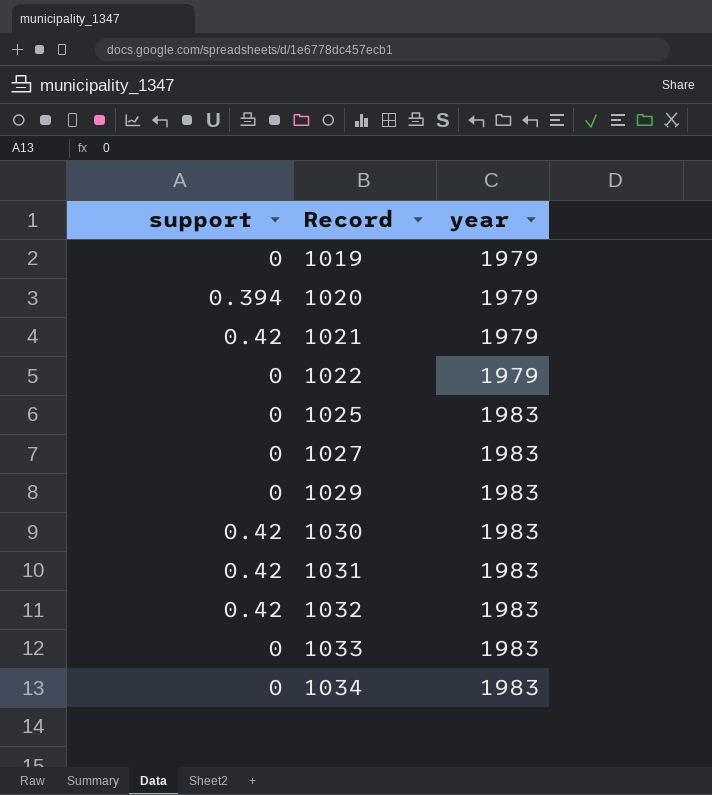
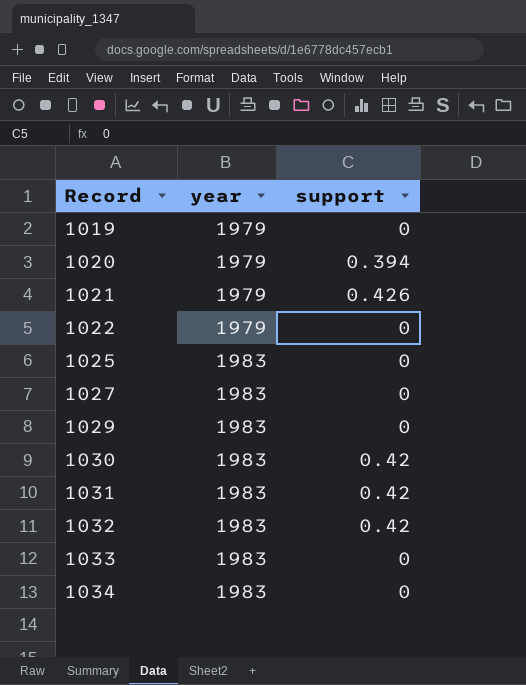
column support | position: 1 -> 3
1021 | support: 0.42 -> 0.426

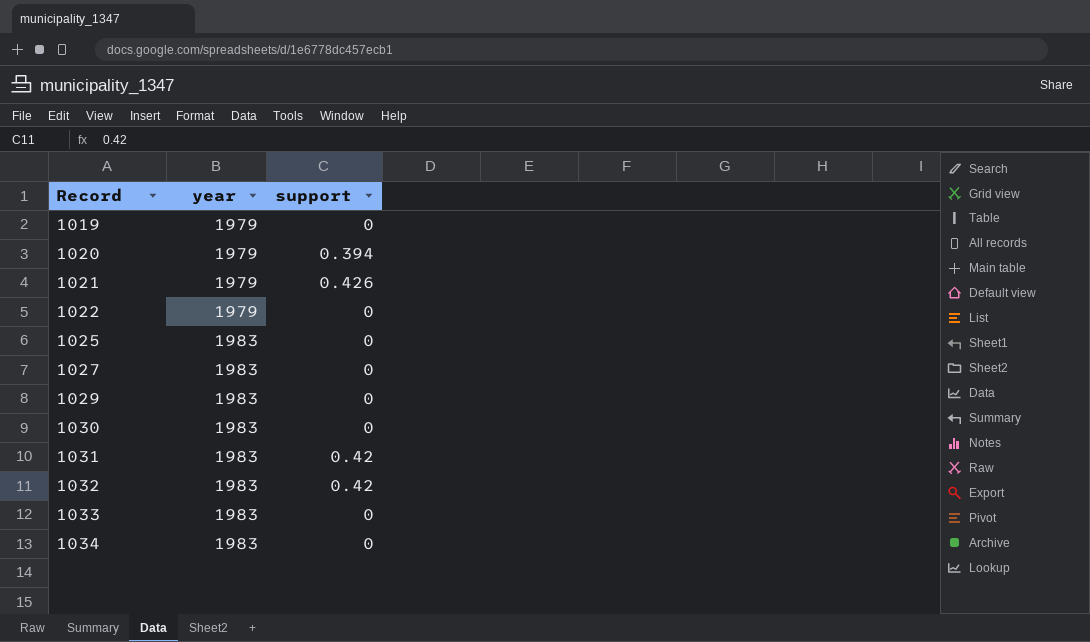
1030 | support: 0.42 -> 0

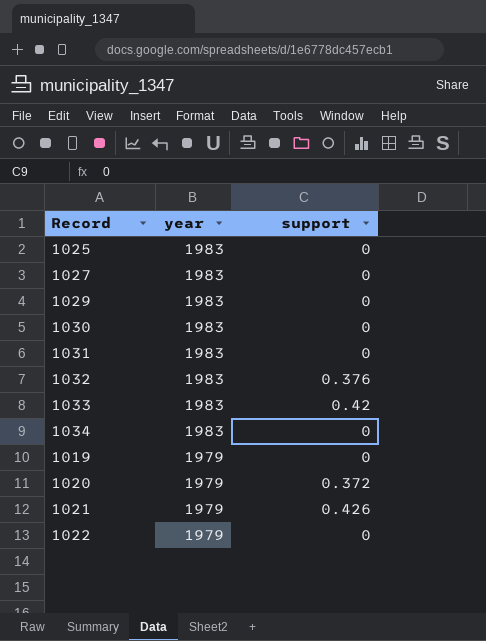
row order: Record ascending -> year descending
1031 | support: 0.42 -> 0
1032 | support: 0.42 -> 0.376
1033 | support: 0 -> 0.42
1020 | support: 0.394 -> 0.372

